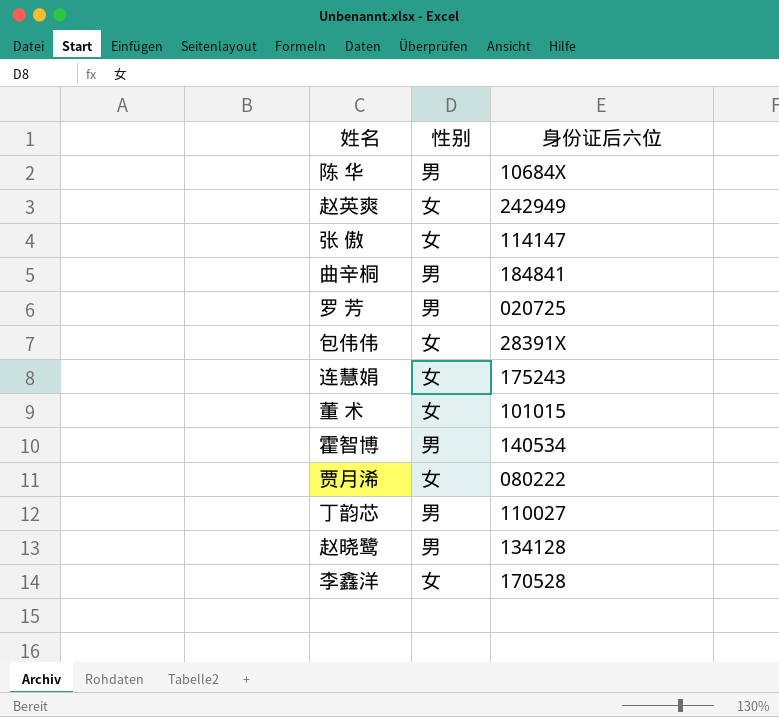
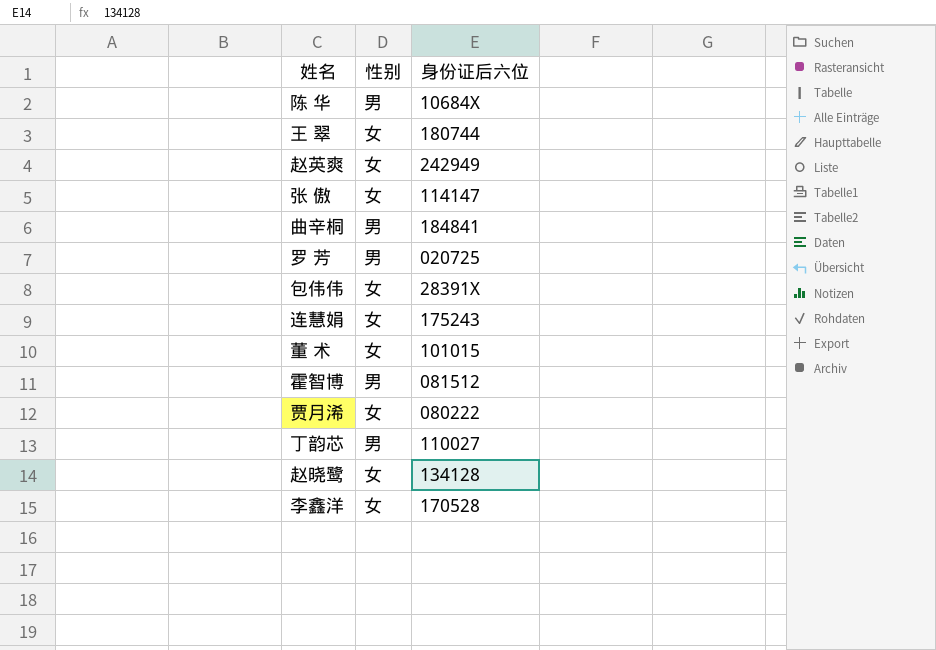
row 王 翠: none -> 女 | 180744
霍智博 | 身份证后六位: 140534 -> 081512
赵晓鹭 | 性别: 男 -> 女

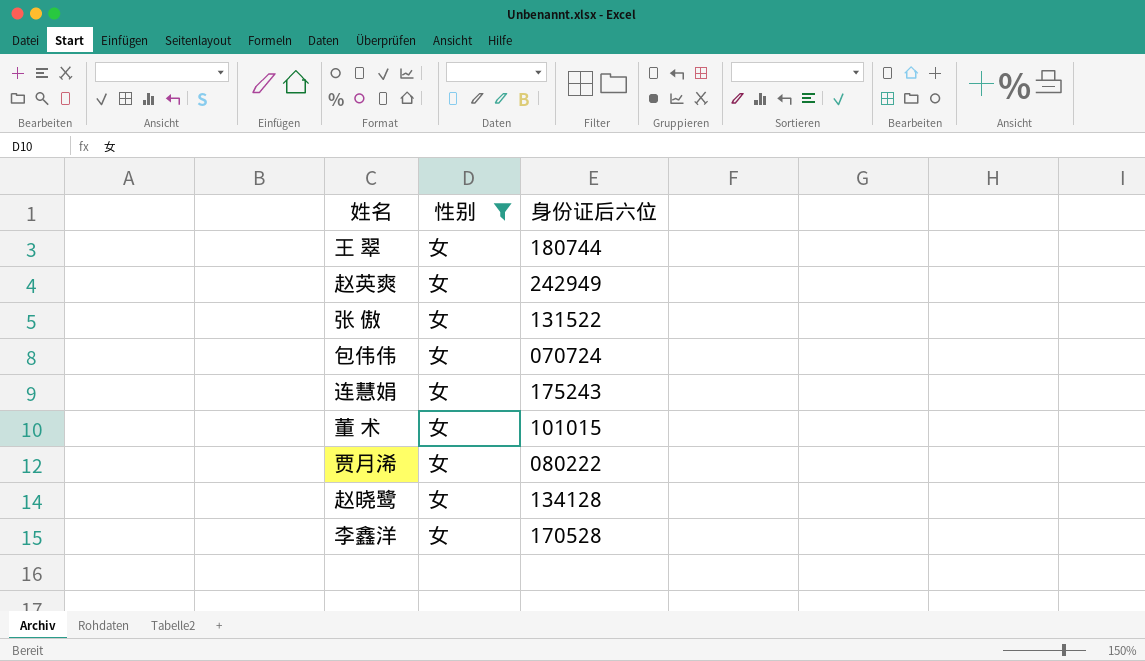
filter: none -> 性别 = 女
张 傲 | 身份证后六位: 114147 -> 131522
包伟伟 | 身份证后六位: 28391X -> 070724

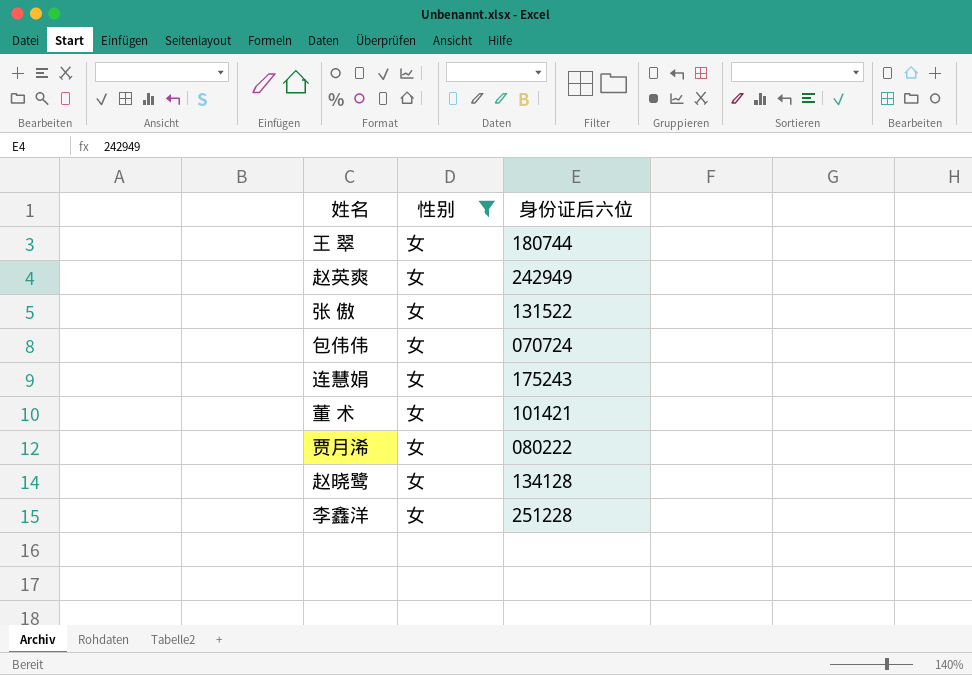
董 术 | 身份证后六位: 101015 -> 101421
李鑫洋 | 身份证后六位: 170528 -> 251228

